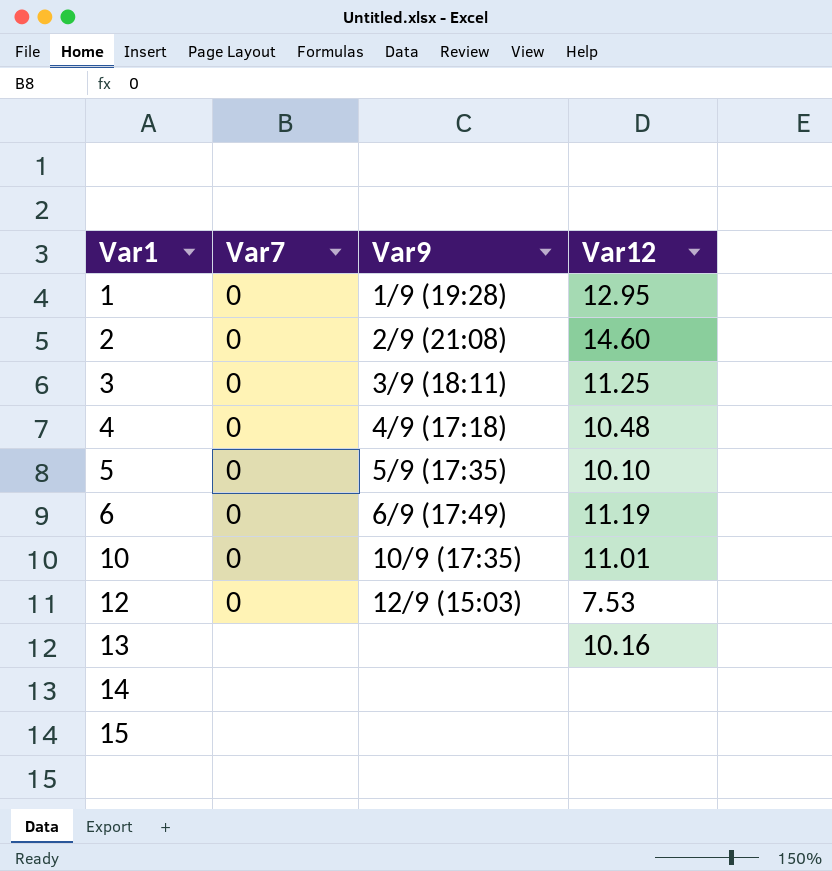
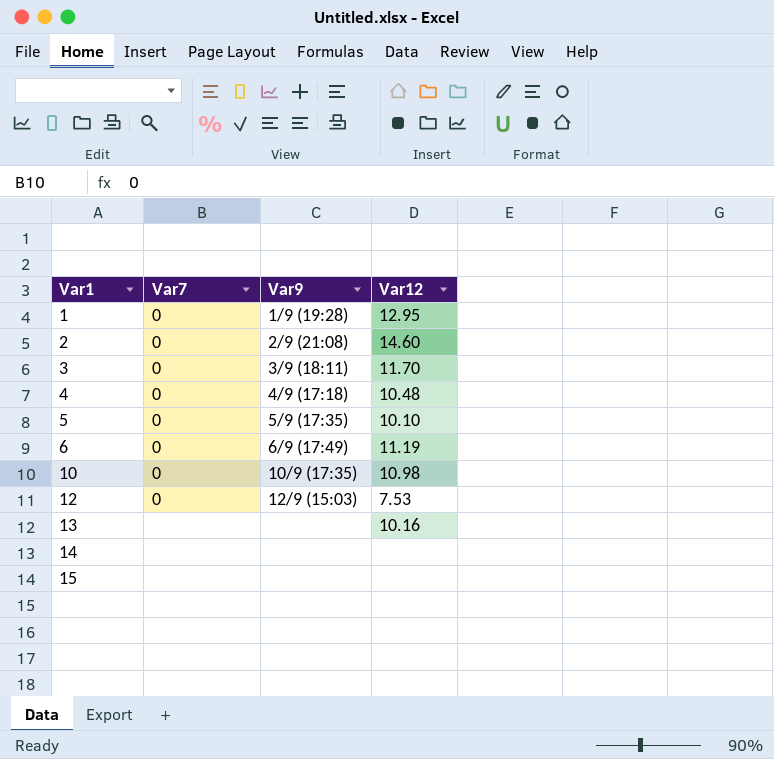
3 | Var12: 11.25 -> 11.70
10 | Var12: 11.01 -> 10.98

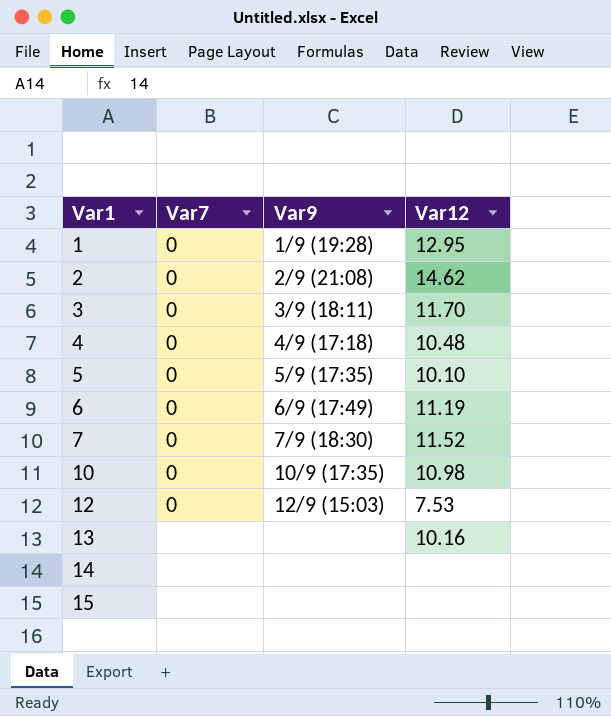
2 | Var12: 14.60 -> 14.62
row 7: none -> 0 | 7/9 (18:30) | 11.52

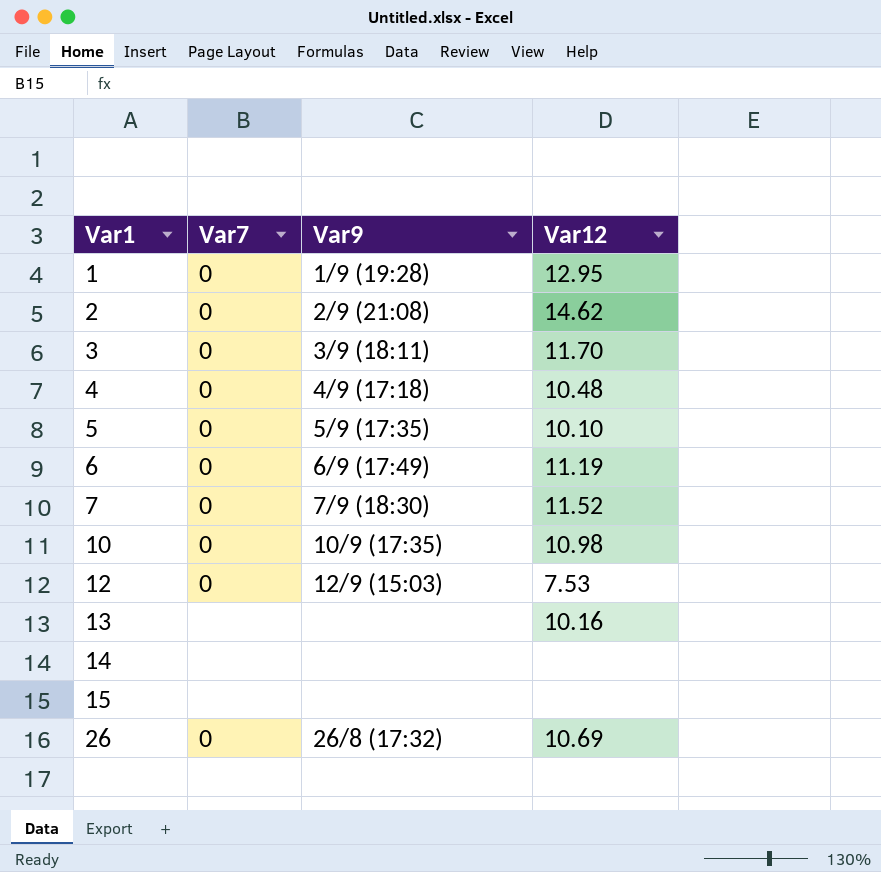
row 26: none -> 0 | 26/8 (17:32) | 10.69

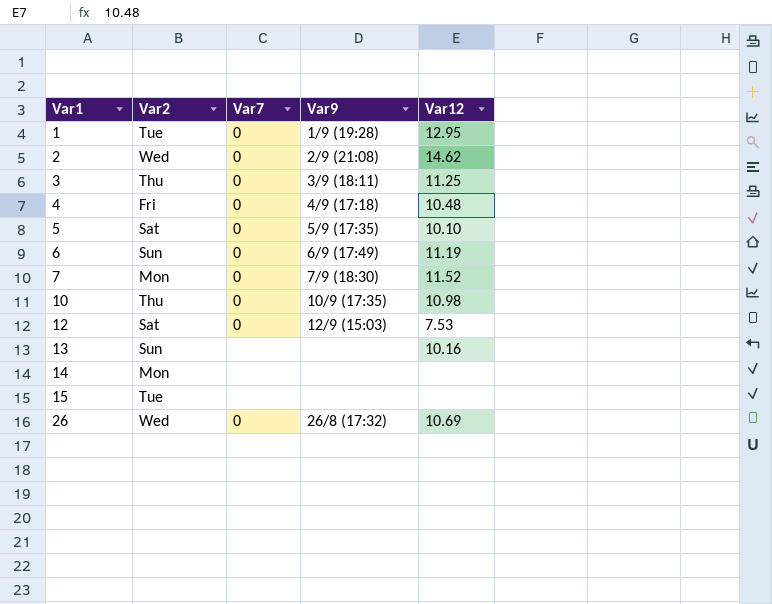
column Var2 | position: none -> 2
3 | Var12: 11.70 -> 11.25

